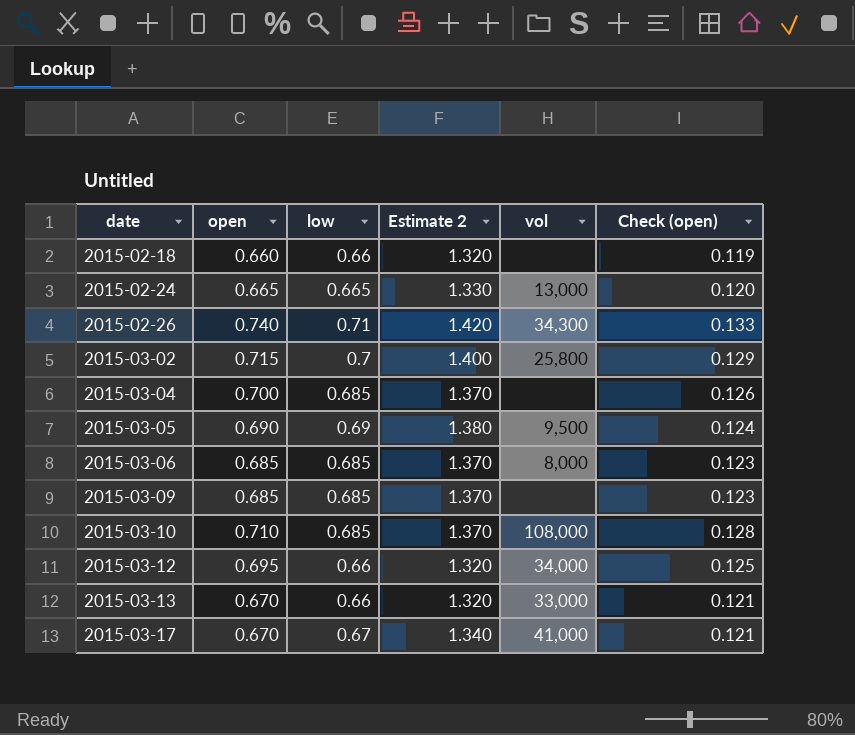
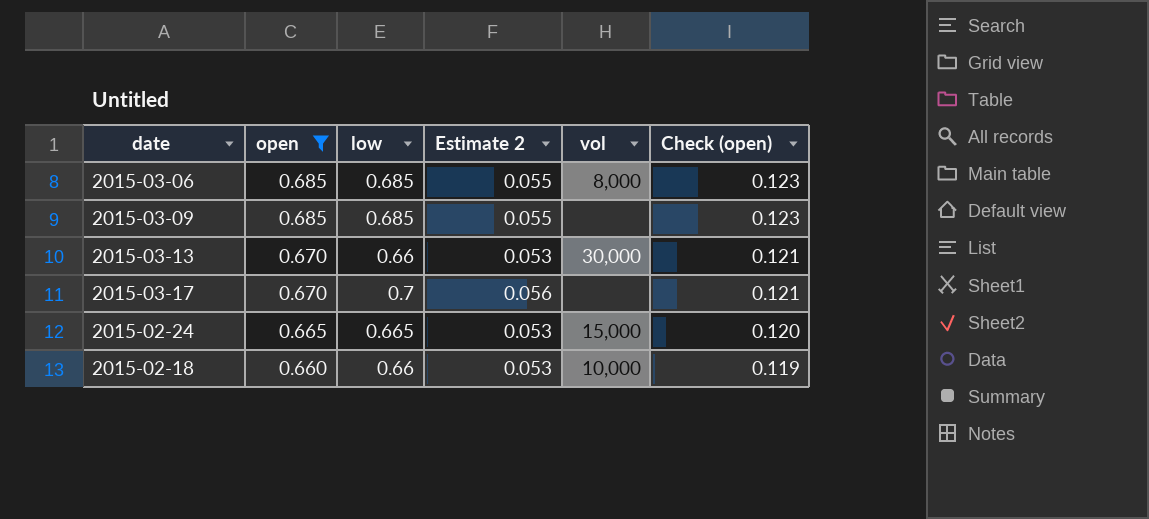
filter: none -> open <= 0.685
row order: date ascending -> open descending
column Estimate 2 | formula: [low] * 2 -> [low] * 0.08
2015-03-13 | vol: 33,000 -> 30,000
2015-03-17 | low: 0.67 -> 0.7
2015-03-17 | vol: 41,000 -> none
2015-02-24 | vol: 13,000 -> 15,000
2015-02-18 | vol: none -> 10,000

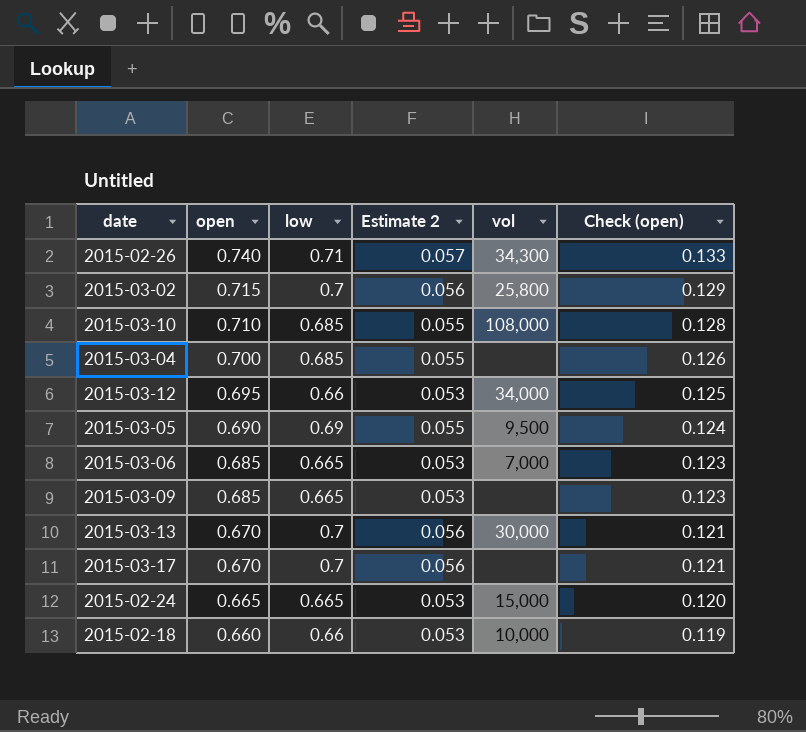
filter: open <= 0.685 -> none
2015-03-06 | low: 0.685 -> 0.665
2015-03-06 | Estimate 2: 0.055 -> 0.053
2015-03-06 | vol: 8,000 -> 7,000
2015-03-09 | low: 0.685 -> 0.665
2015-03-09 | Estimate 2: 0.055 -> 0.053
2015-03-13 | low: 0.66 -> 0.7
2015-03-13 | Estimate 2: 0.053 -> 0.056

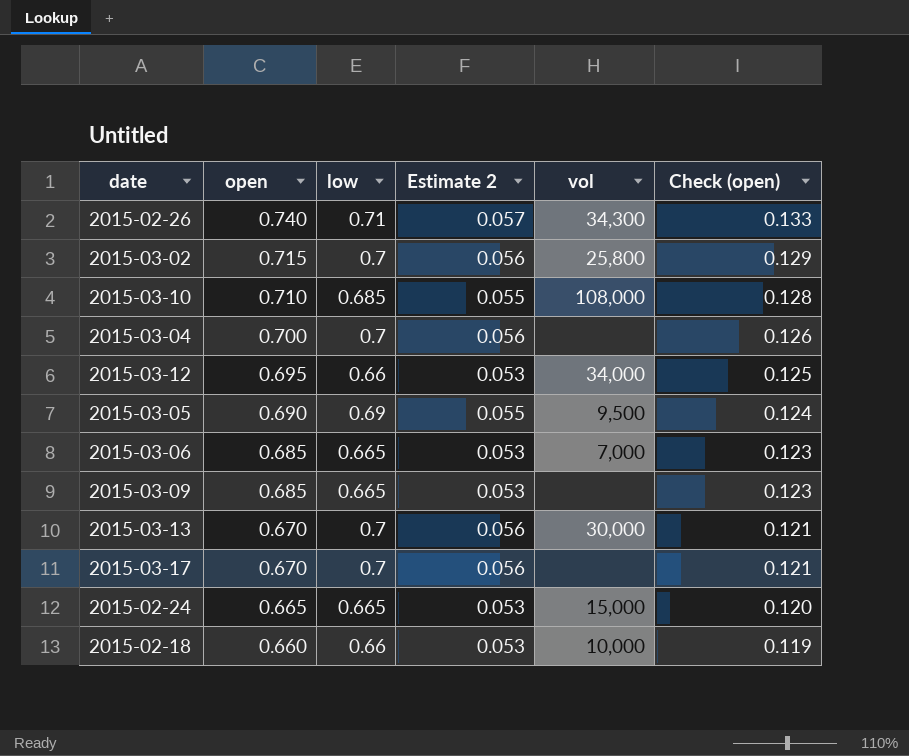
2015-03-04 | low: 0.685 -> 0.7
2015-03-04 | Estimate 2: 0.055 -> 0.056

